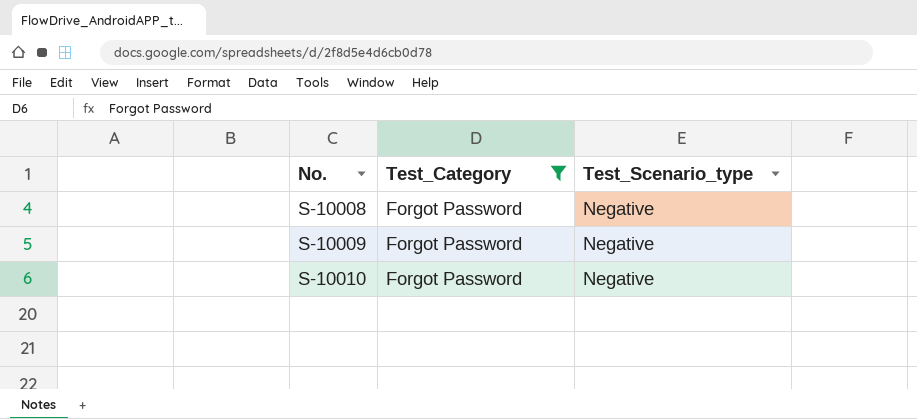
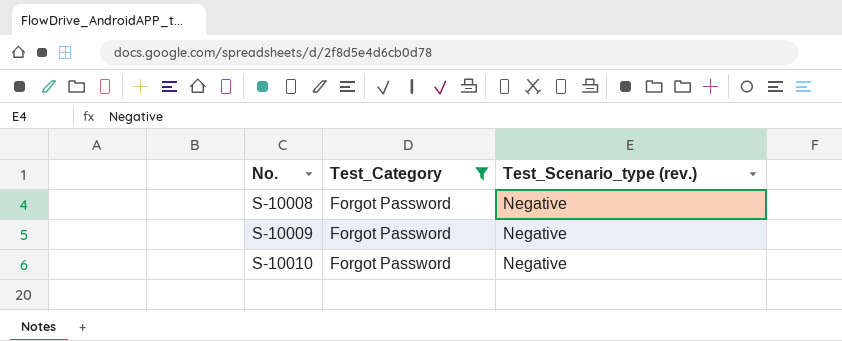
column name: Test_Scenario_type -> Test_Scenario_type (rev.)

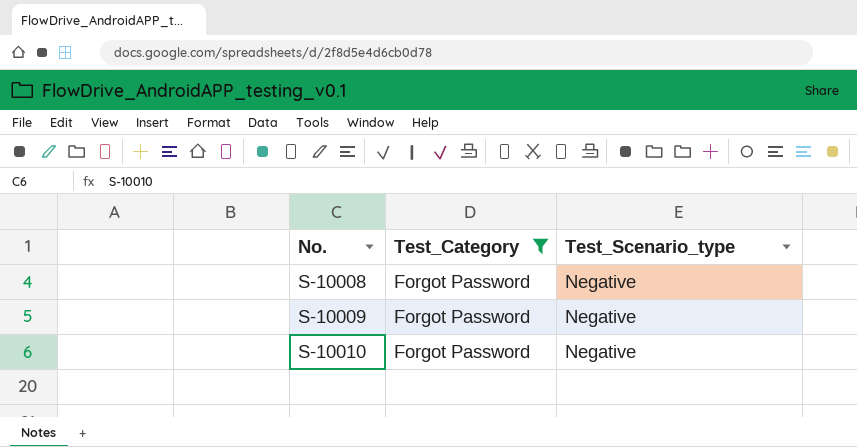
column name: Test_Scenario_type (rev.) -> Test_Scenario_type

